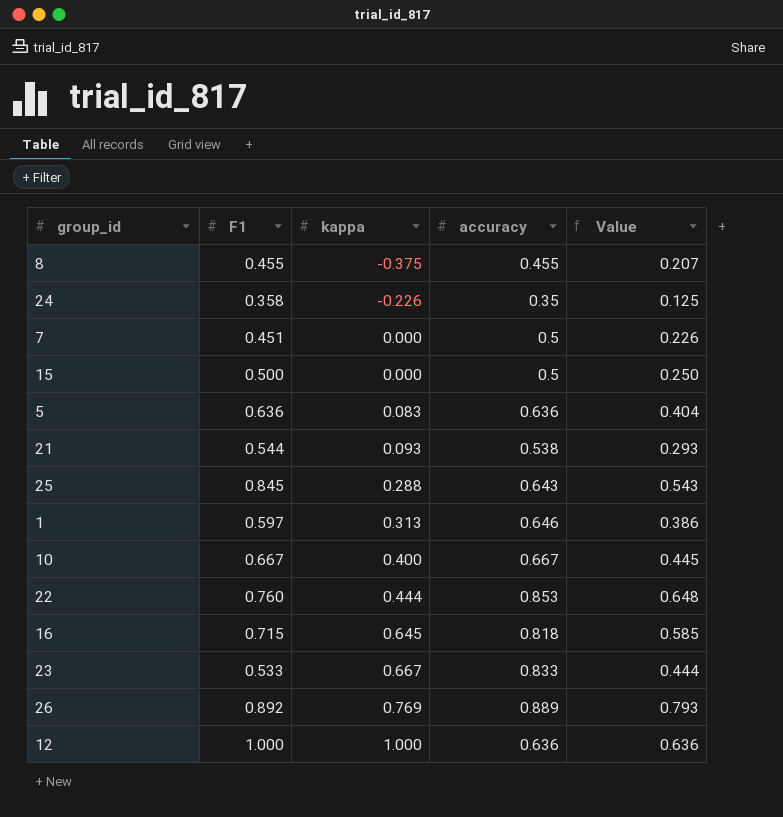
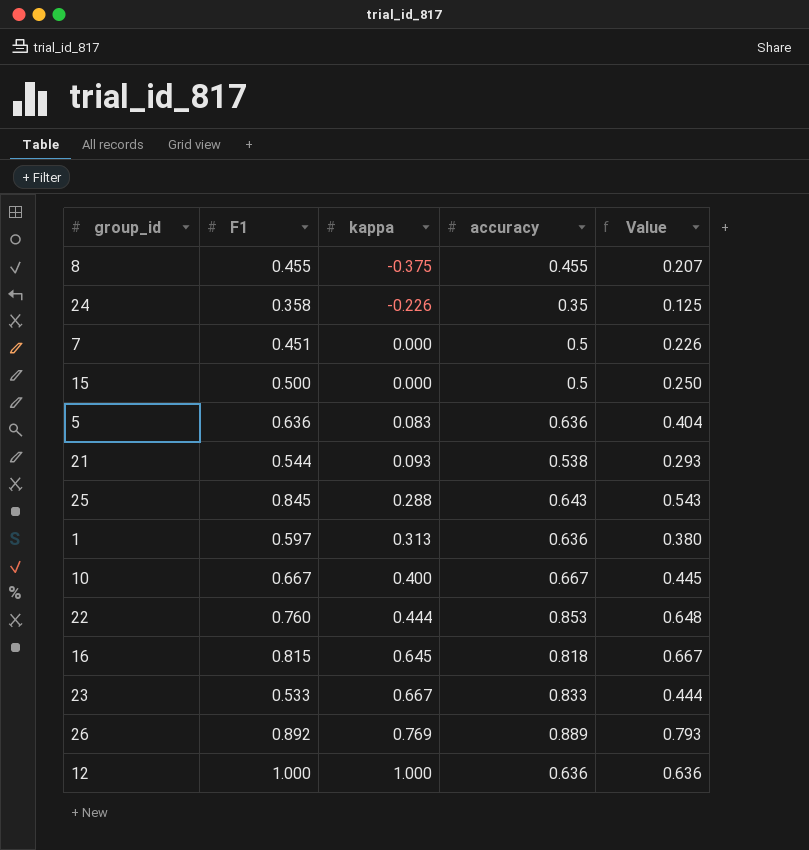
1 | accuracy: 0.646 -> 0.636
1 | Value: 0.386 -> 0.380
16 | F1: 0.715 -> 0.815
16 | Value: 0.585 -> 0.667

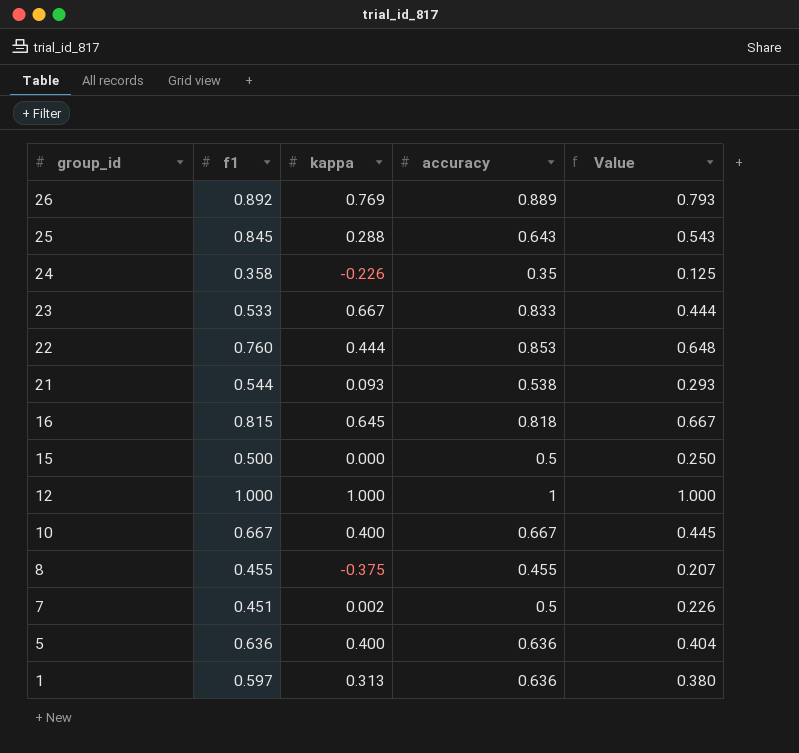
row order: kappa ascending -> group_id descending
column name: F1 -> f1
12 | accuracy: 0.636 -> 1
12 | Value: 0.636 -> 1.000
7 | kappa: 0.000 -> 0.002
5 | kappa: 0.083 -> 0.400

